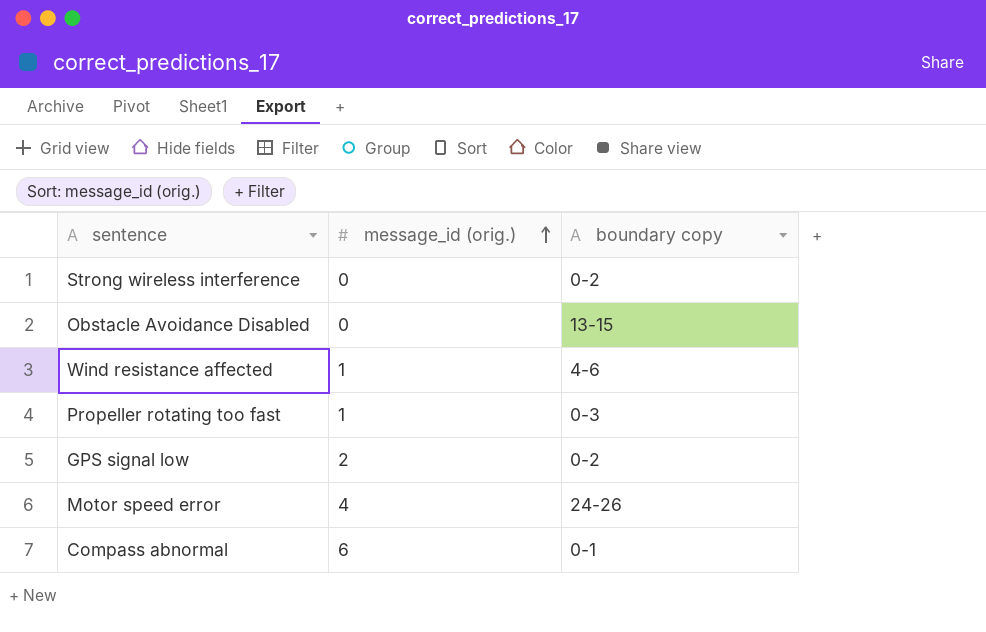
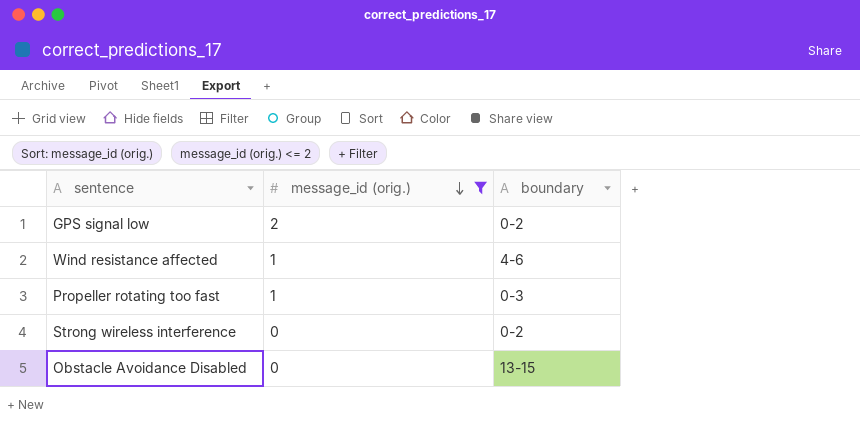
filter: none -> message_id (orig.) <= 2
row order: message_id (orig.) ascending -> message_id (orig.) descending
column name: boundary copy -> boundary

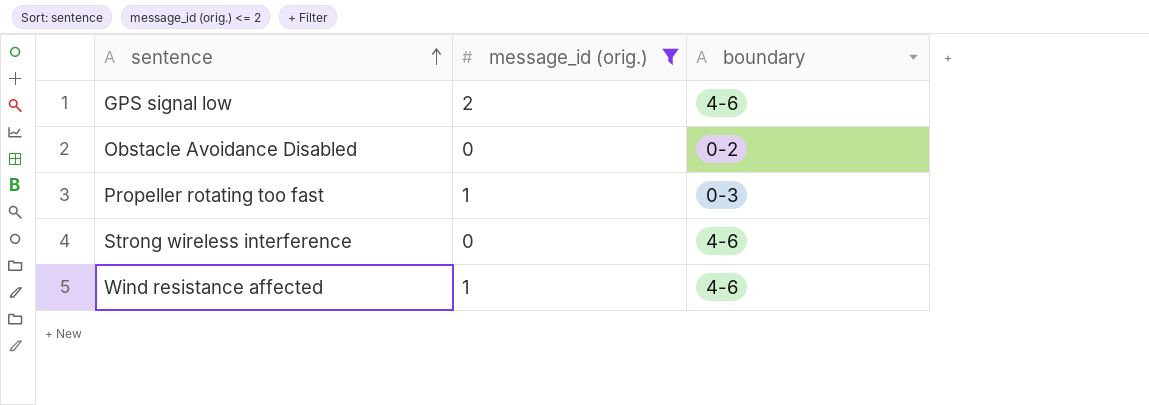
row order: message_id (orig.) descending -> sentence ascending
GPS signal low | boundary: 0-2 -> 4-6
Obstacle Avoidance Disabled | boundary: 13-15 -> 0-2
Strong wireless interference | boundary: 0-2 -> 4-6

